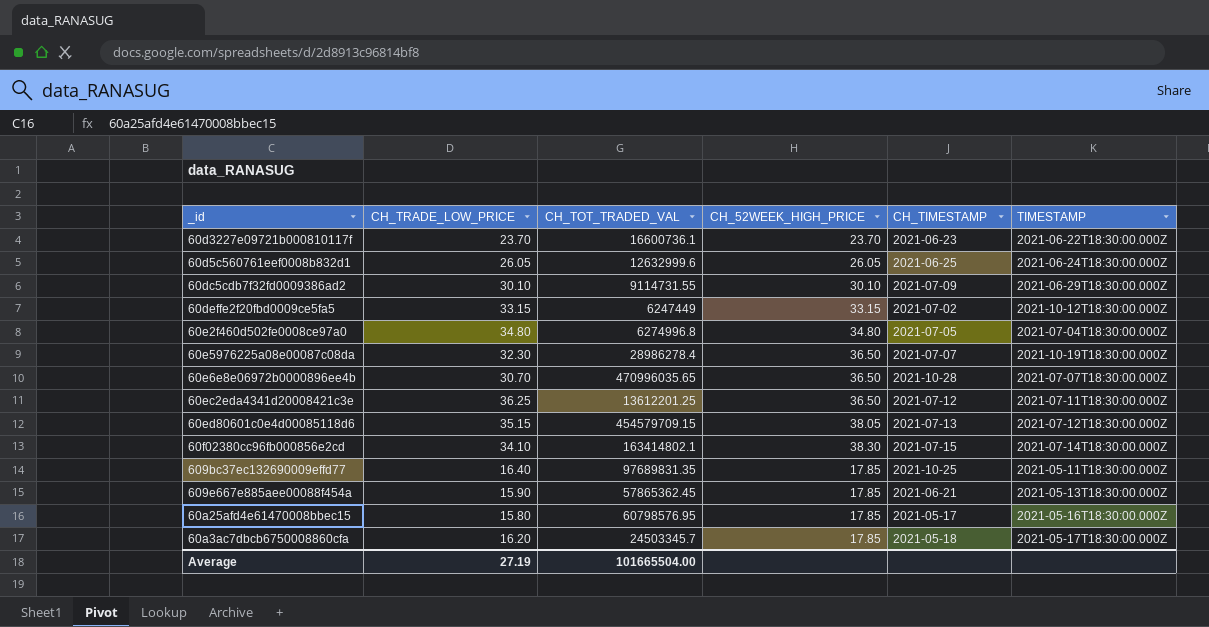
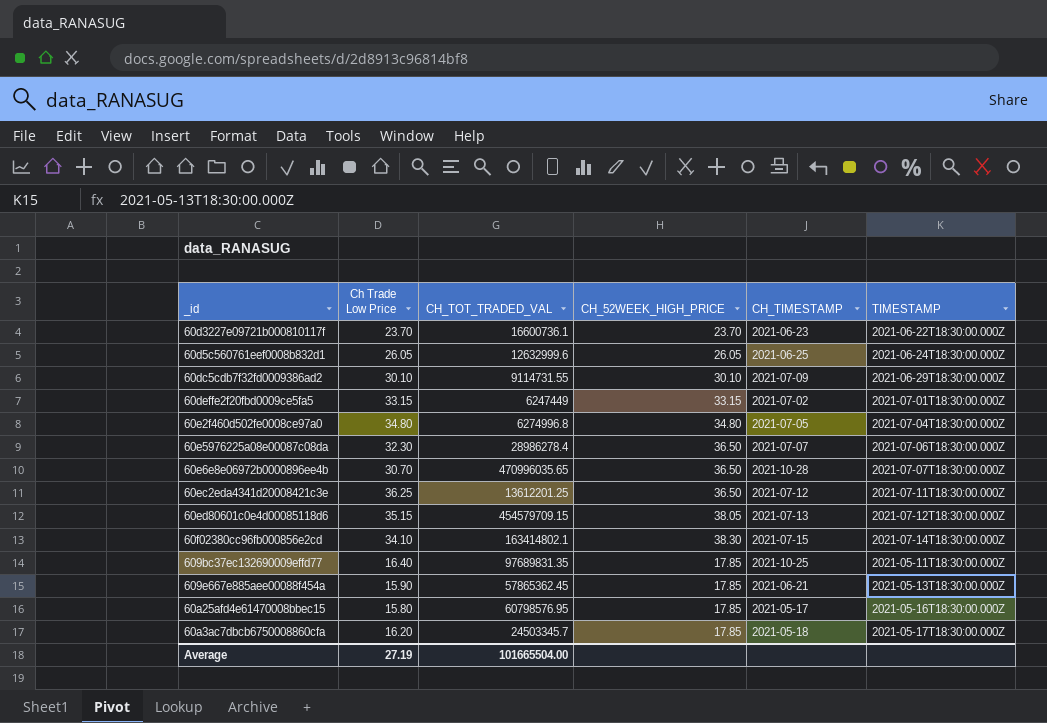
column name: CH_TRADE_LOW_PRICE -> Ch Trade Low Price
60deffe2f20fbd0009ce5fa5 | TIMESTAMP: 2021-10-12T18:30:00.000Z -> 2021-07-01T18:30:00.000Z
60e5976225a08e00087c08da | TIMESTAMP: 2021-10-19T18:30:00.000Z -> 2021-07-06T18:30:00.000Z

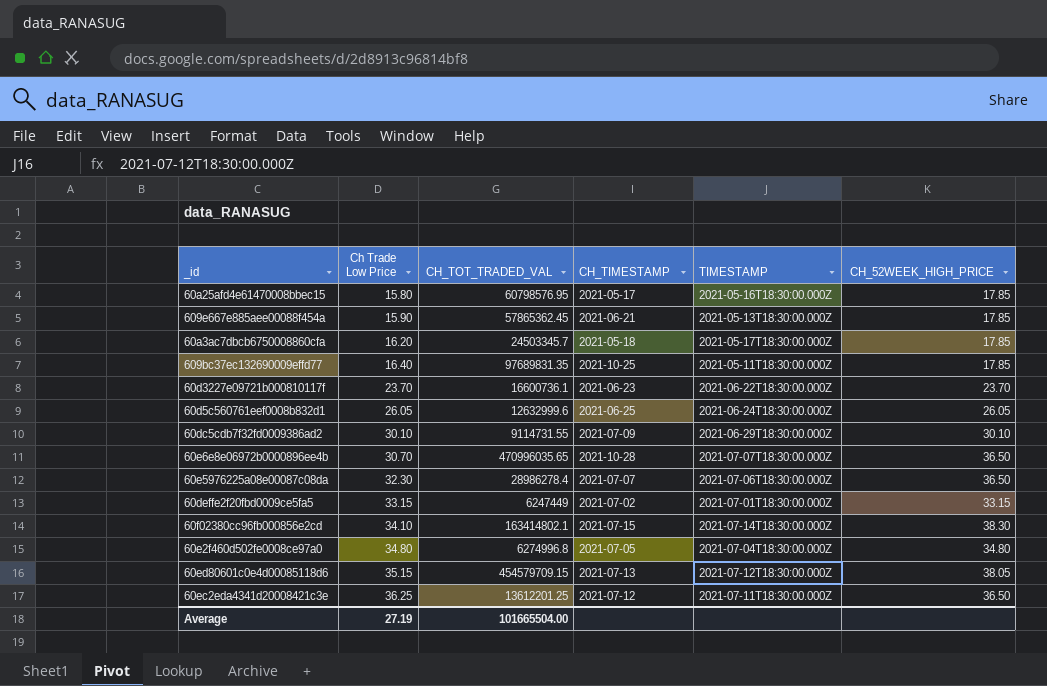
row order: none -> Ch Trade Low Price ascending
column CH_52WEEK_HIGH_PRICE | position: 4 -> 6

